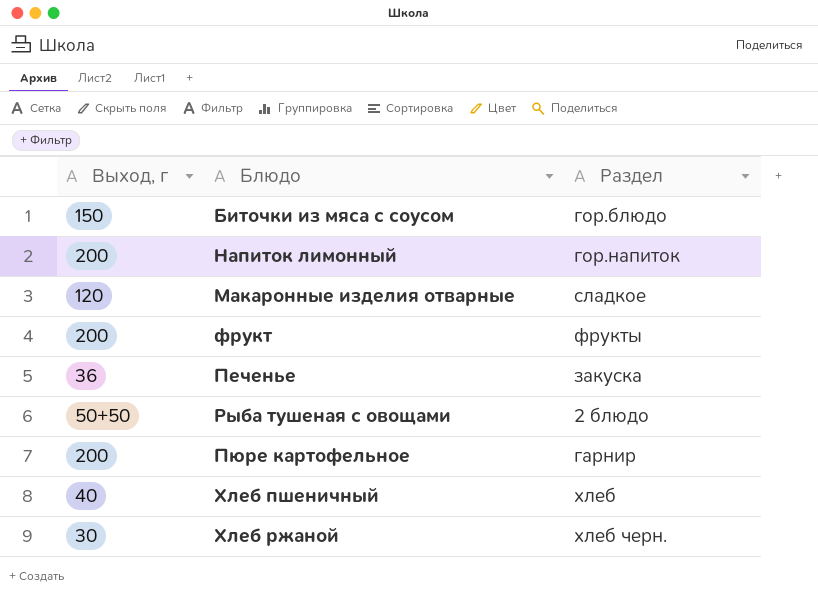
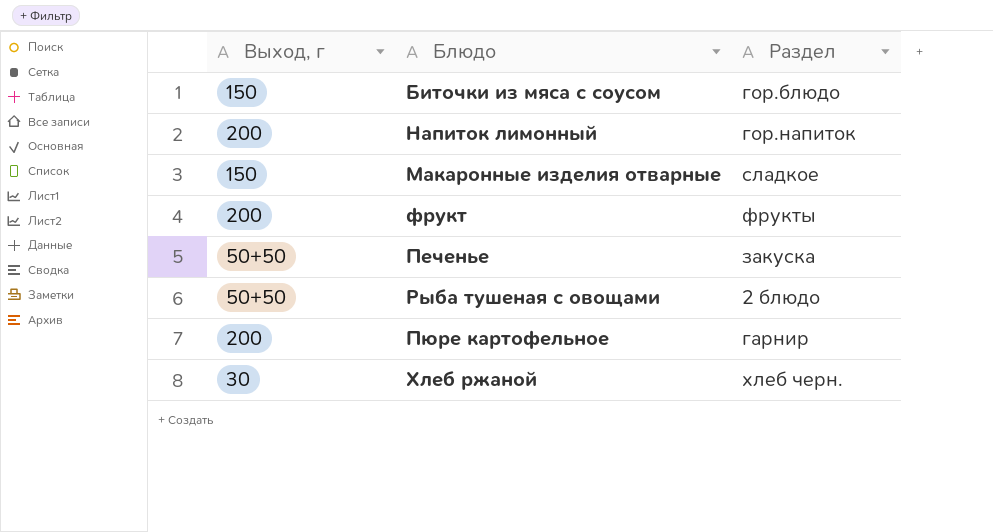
row Хлеб пшеничный: 40 | хлеб -> none
Макаронные изделия отварные | Выход, г: 120 -> 150
Печенье | Выход, г: 36 -> 50+50

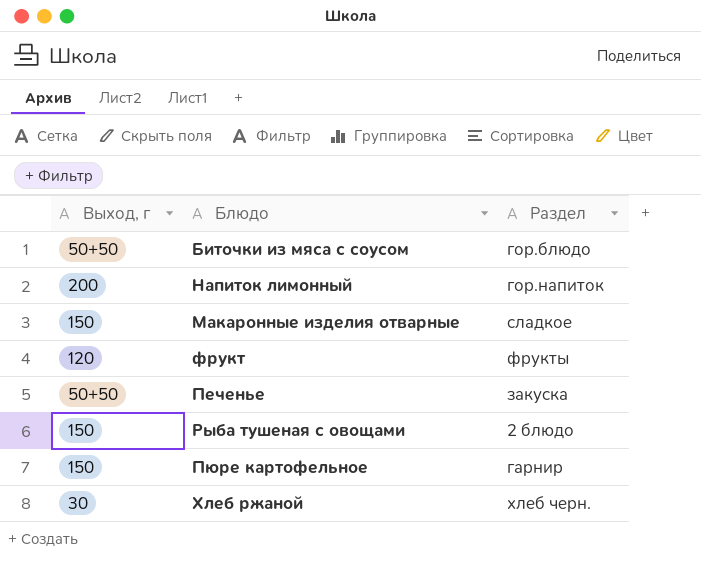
Биточки из мяса с соусом | Выход, г: 150 -> 50+50
фрукт | Выход, г: 200 -> 120
Рыба тушеная с овощами | Выход, г: 50+50 -> 150
Пюре картофельное | Выход, г: 200 -> 150

